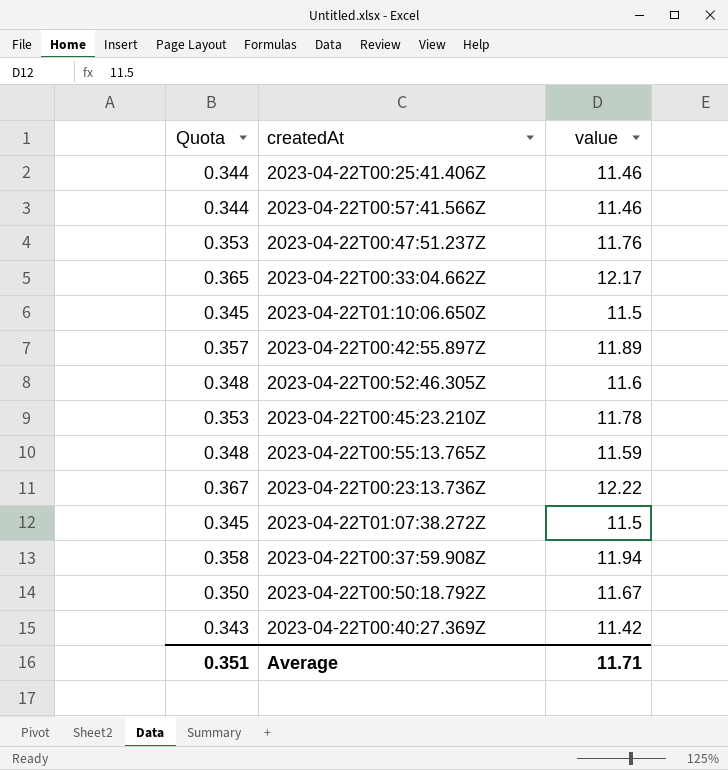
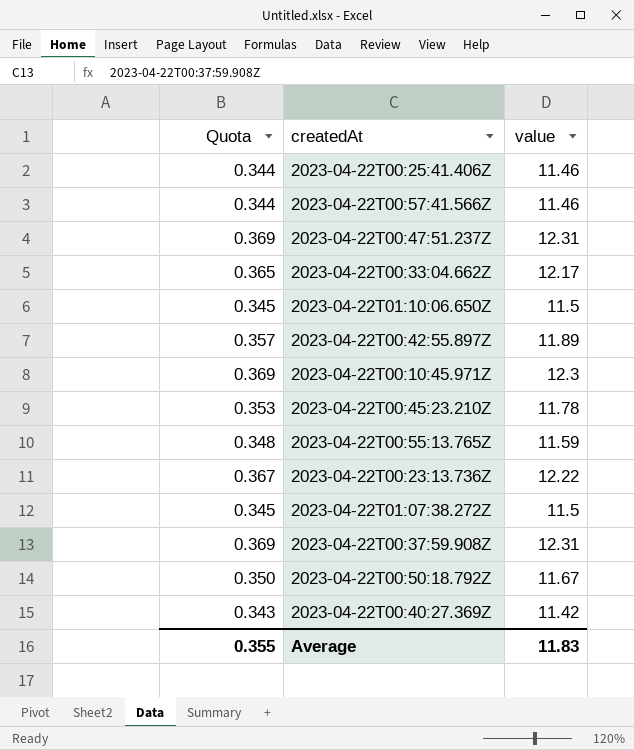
row 2023-04-22T00:52:46.305Z: 0.348 | 11.6 -> none
2023-04-22T00:47:51.237Z | Quota: 0.353 -> 0.369
2023-04-22T00:47:51.237Z | value: 11.76 -> 12.31
row 2023-04-22T00:10:45.971Z: none -> 0.369 | 12.3
2023-04-22T00:37:59.908Z | Quota: 0.358 -> 0.369
2023-04-22T00:37:59.908Z | value: 11.94 -> 12.31
Average | Quota: 0.351 -> 0.355
Average | value: 11.71 -> 11.83

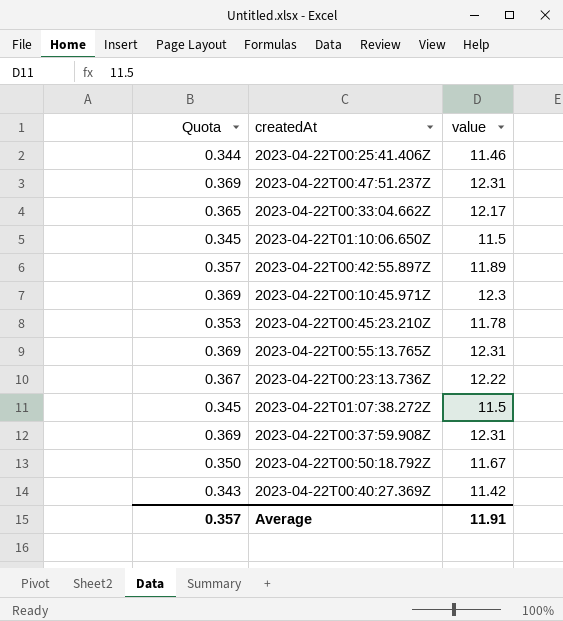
row 2023-04-22T00:57:41.566Z: 0.344 | 11.46 -> none
2023-04-22T00:55:13.765Z | Quota: 0.348 -> 0.369
2023-04-22T00:55:13.765Z | value: 11.59 -> 12.31
Average | Quota: 0.355 -> 0.357
Average | value: 11.83 -> 11.91

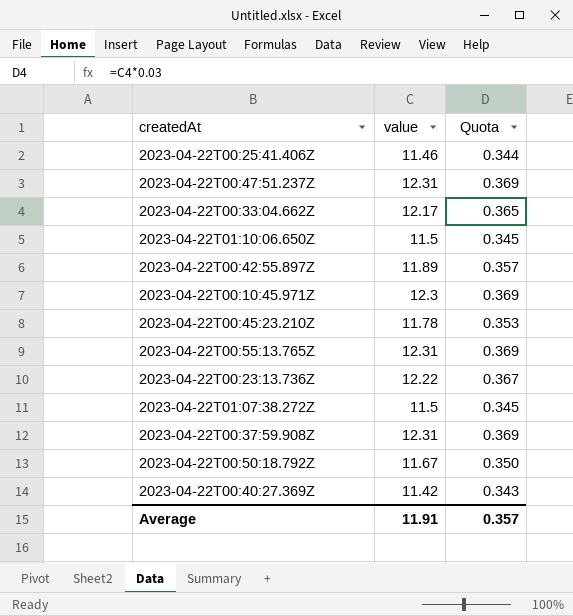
column Quota | position: 1 -> 3

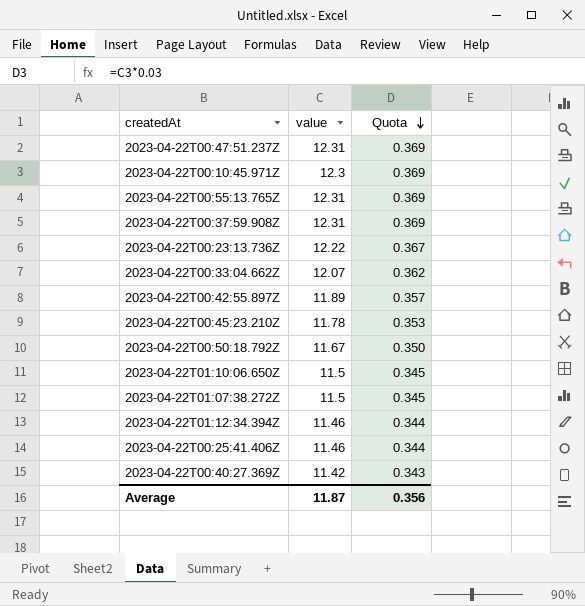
row order: none -> Quota descending
2023-04-22T00:33:04.662Z | value: 12.17 -> 12.07
2023-04-22T00:33:04.662Z | Quota: 0.365 -> 0.362
row 2023-04-22T01:12:34.394Z: none -> 11.46 | 0.344
Average | value: 11.91 -> 11.87
Average | Quota: 0.357 -> 0.356

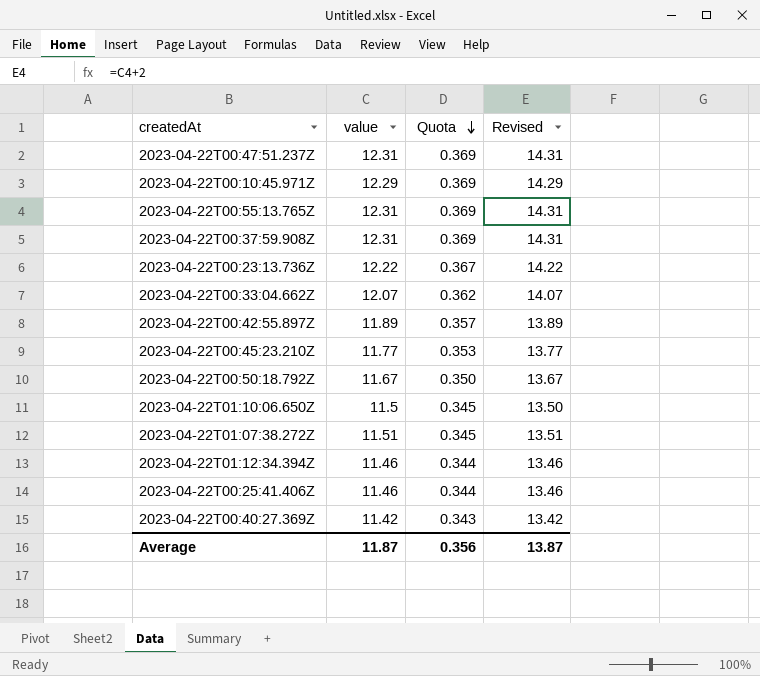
column Revised | formula: none -> [value] + 2
2023-04-22T00:10:45.971Z | value: 12.3 -> 12.29
2023-04-22T00:45:23.210Z | value: 11.78 -> 11.77
2023-04-22T01:07:38.272Z | value: 11.5 -> 11.51

